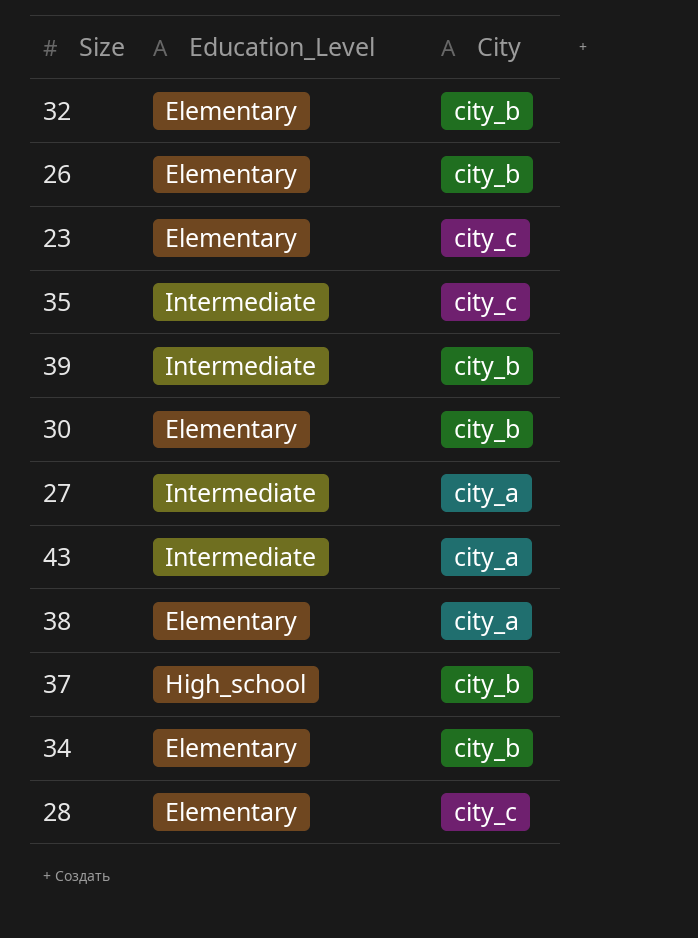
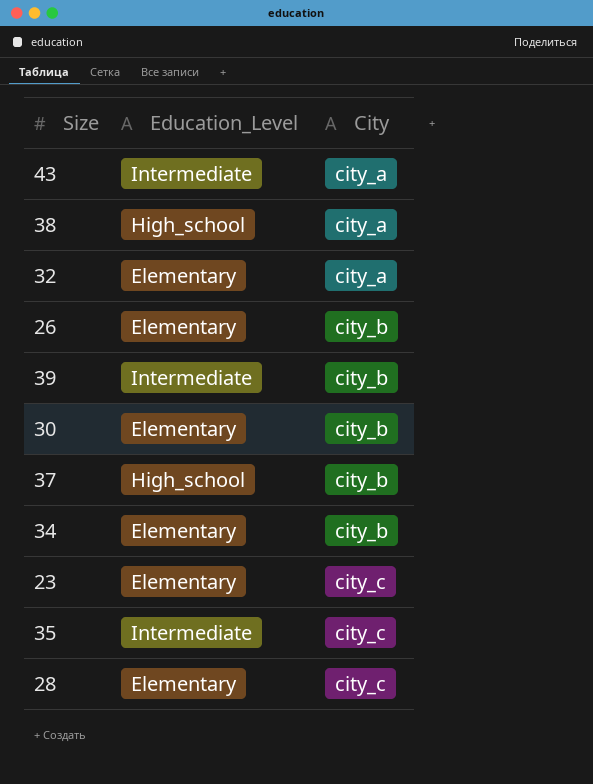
row order: none -> City ascending
row 27: Intermediate | city_a -> none
38 | Education_Level: Elementary -> High_school
32 | City: city_b -> city_a

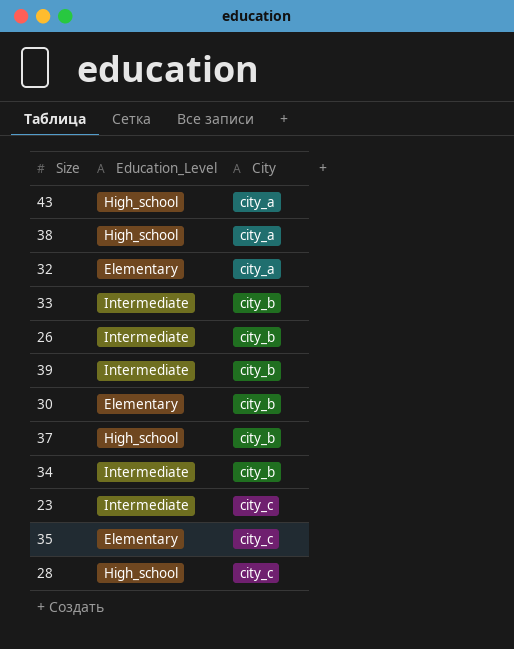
43 | Education_Level: Intermediate -> High_school
row 33: none -> Intermediate | city_b
26 | Education_Level: Elementary -> Intermediate
34 | Education_Level: Elementary -> Intermediate
23 | Education_Level: Elementary -> Intermediate
35 | Education_Level: Intermediate -> Elementary
28 | Education_Level: Elementary -> High_school

